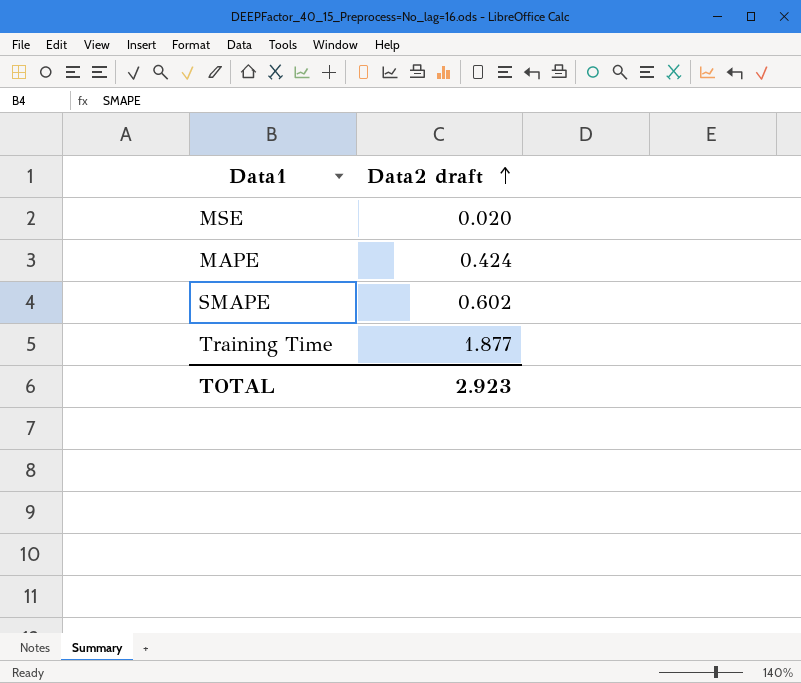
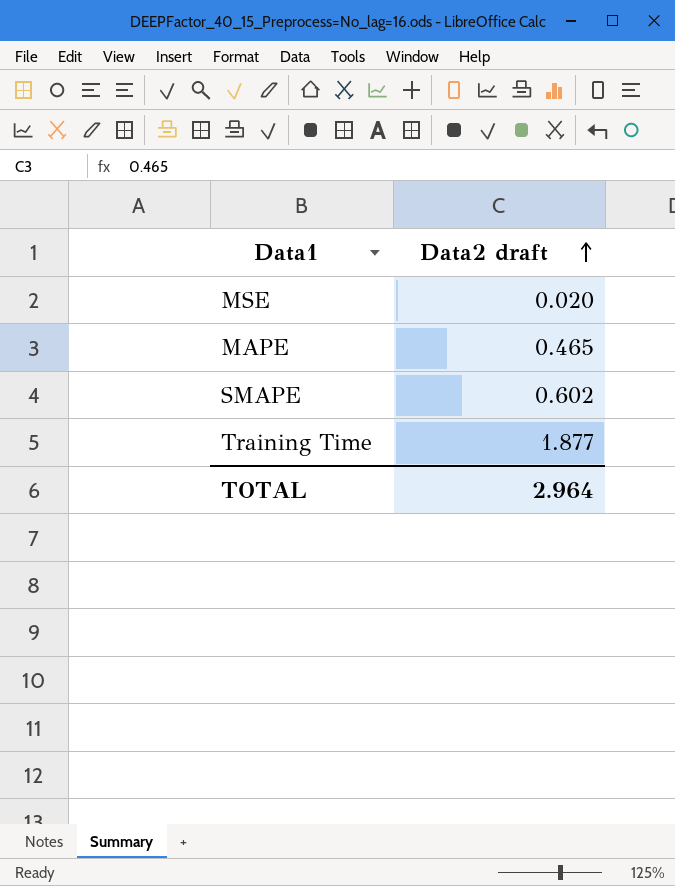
MAPE | Data2 draft: 0.424 -> 0.465
TOTAL | Data2 draft: 2.923 -> 2.964

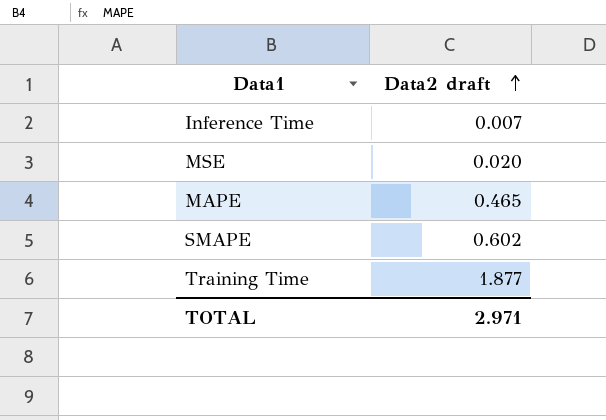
row Inference Time: none -> 0.007
TOTAL | Data2 draft: 2.964 -> 2.971

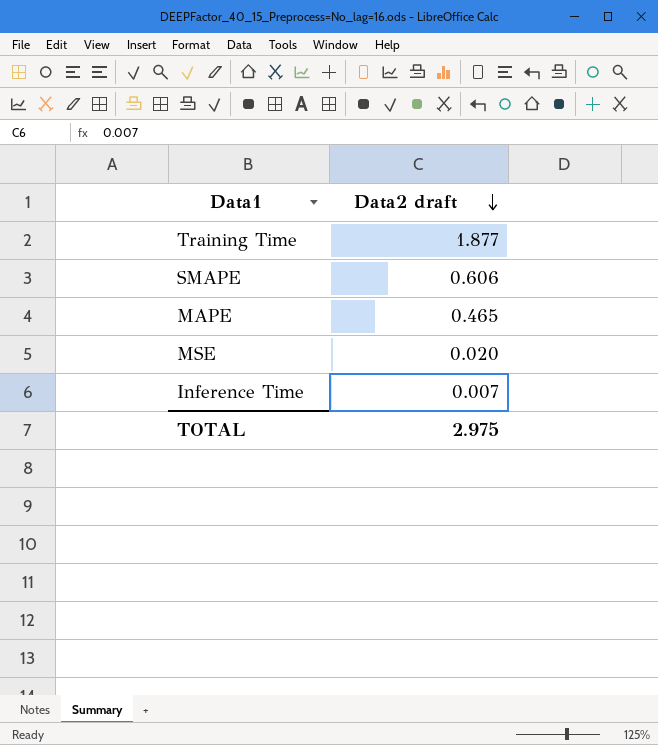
row order: Data2 draft ascending -> Data2 draft descending
SMAPE | Data2 draft: 0.602 -> 0.606
TOTAL | Data2 draft: 2.971 -> 2.975

